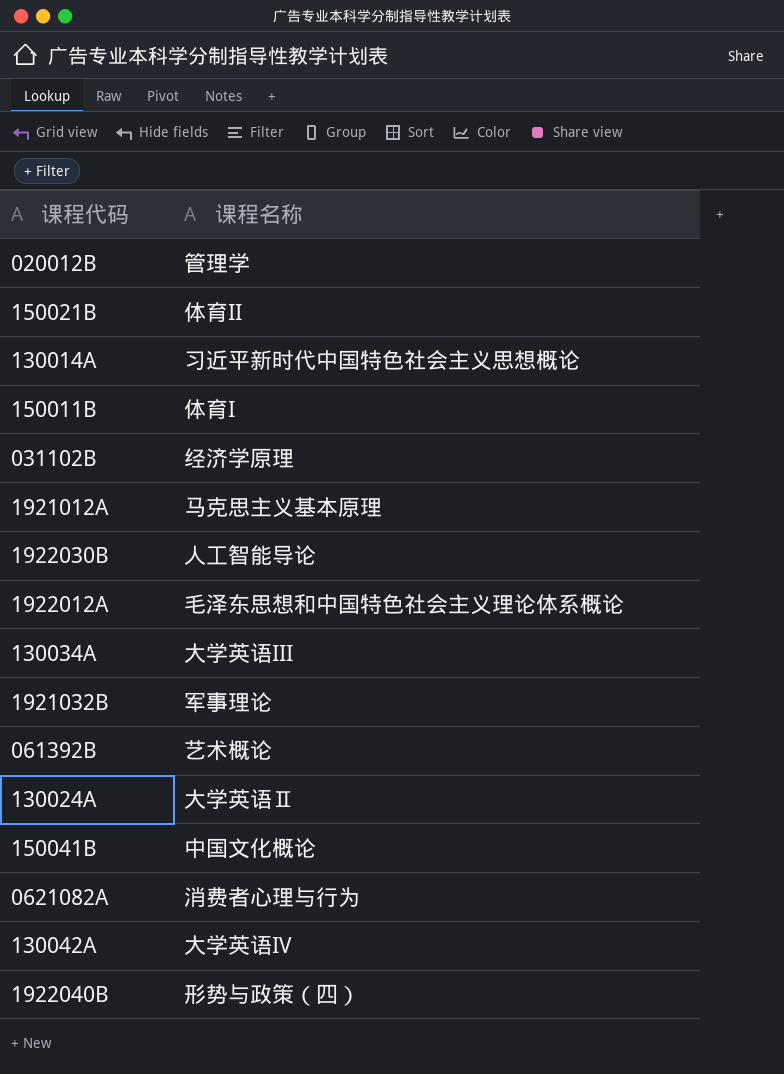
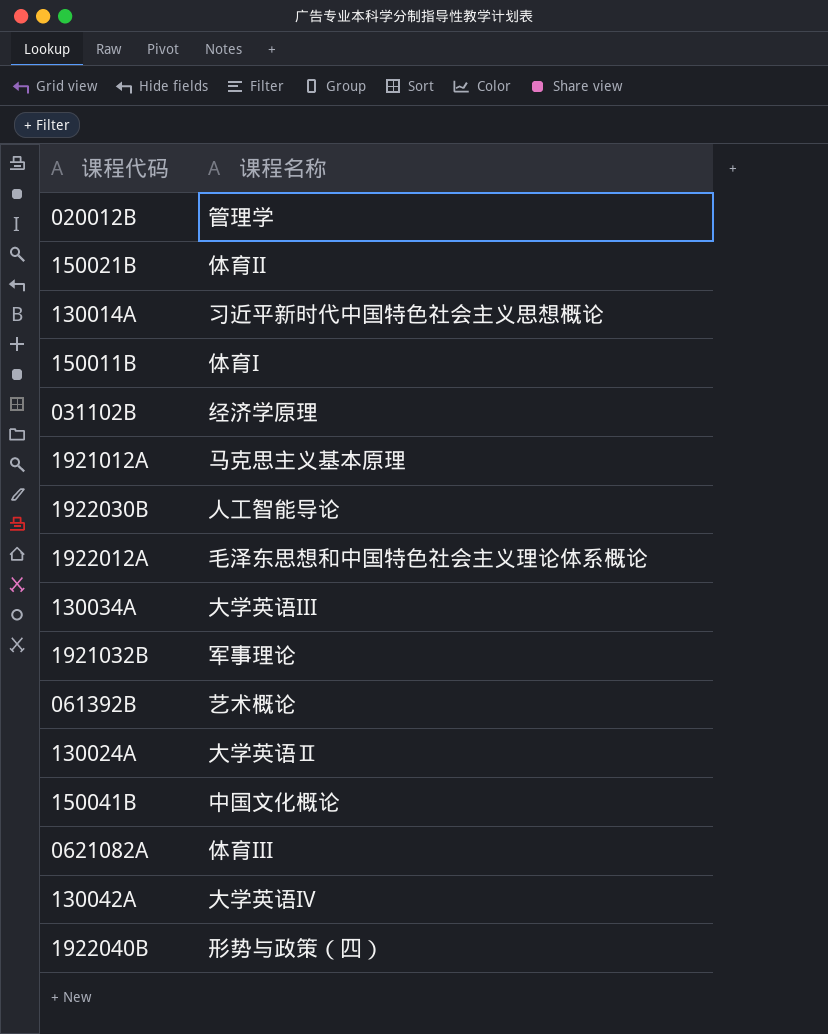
0621082A | 课程名称: 消费者心理与行为 -> 体育III

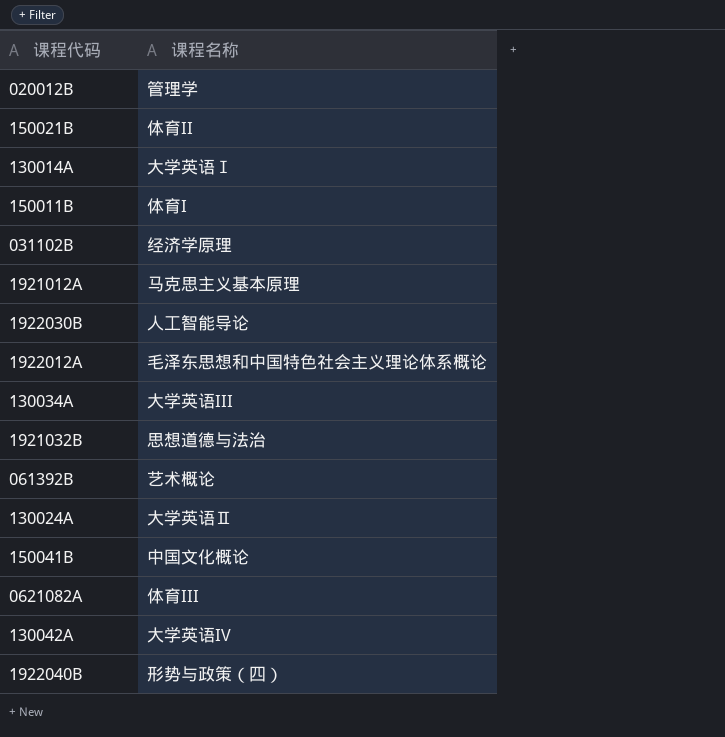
130014A | 课程名称: 习近平新时代中国特色社会主义思想概论 -> 大学英语Ⅰ
1921032B | 课程名称: 军事理论 -> 思想道德与法治

